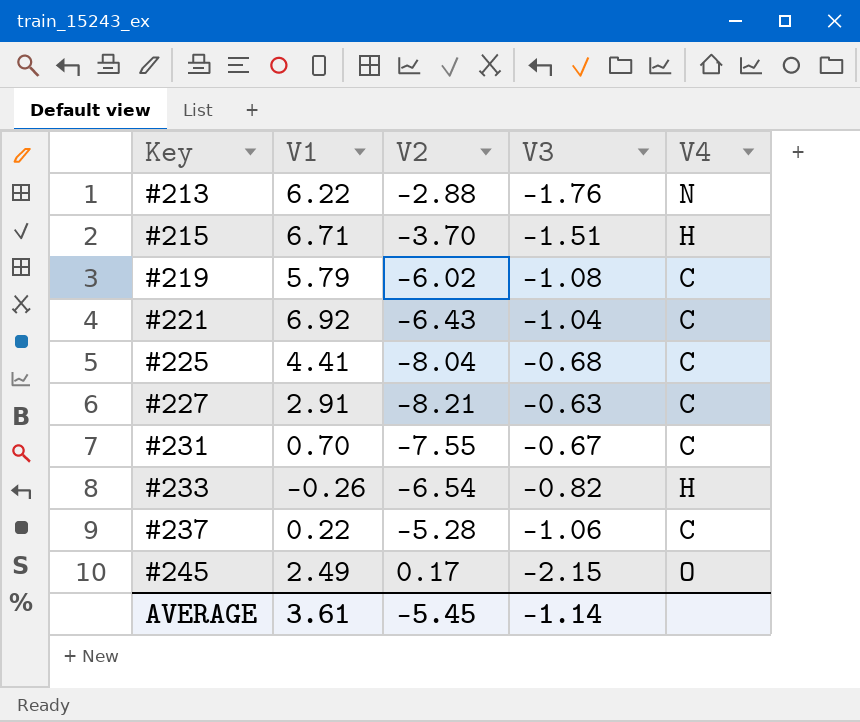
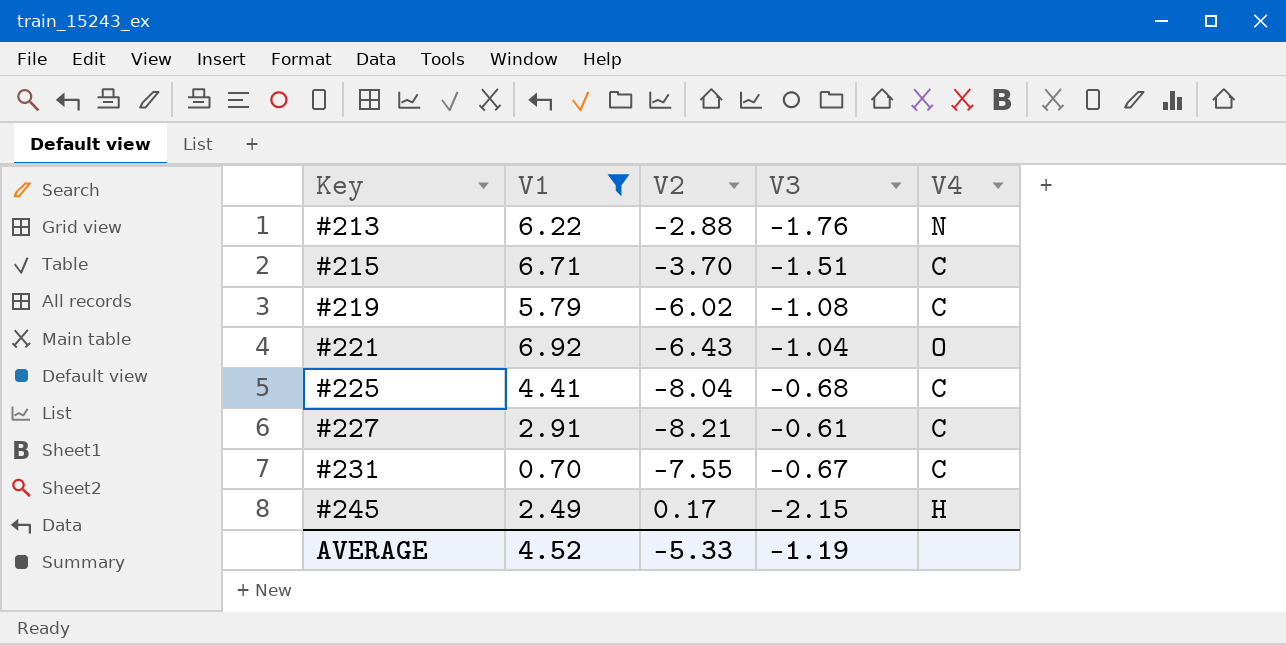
filter: none -> V1 >= 0.70
#215 | V4: H -> C
#221 | V4: C -> O
#227 | V3: -0.63 -> -0.61
#245 | V4: O -> H
AVERAGE | V1: 3.61 -> 4.52
AVERAGE | V2: -5.45 -> -5.33
AVERAGE | V3: -1.14 -> -1.19

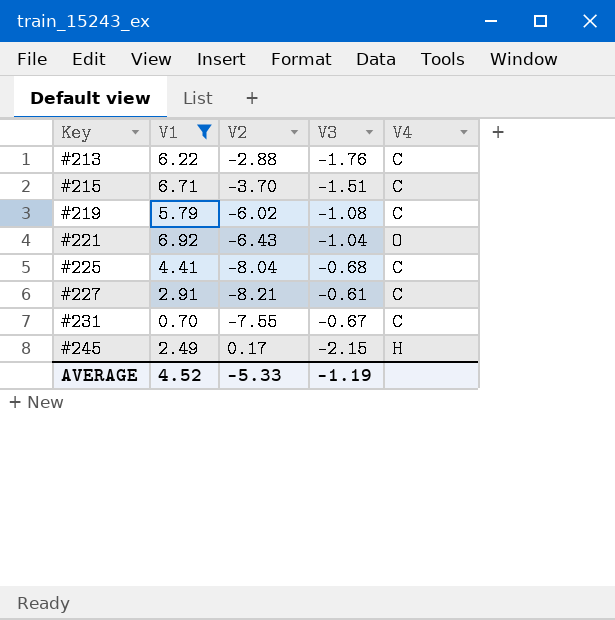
#213 | V4: N -> C

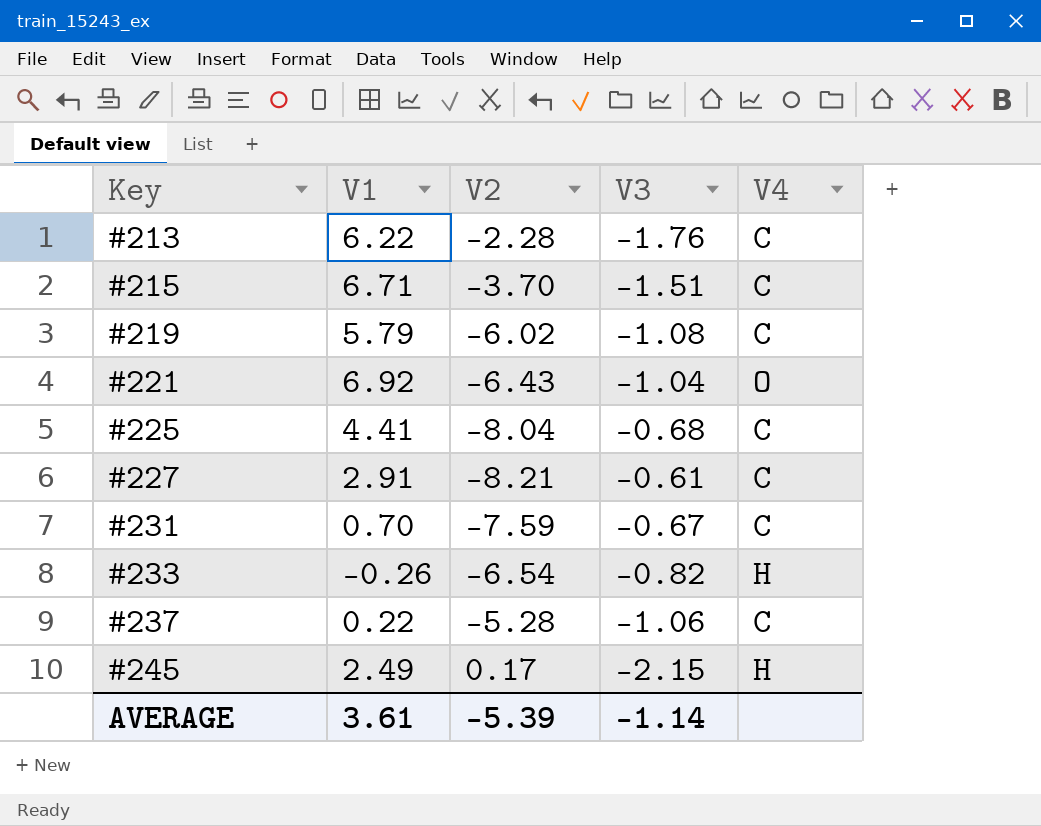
filter: V1 >= 0.70 -> none
#213 | V2: -2.88 -> -2.28
#231 | V2: -7.55 -> -7.59
AVERAGE | V1: 4.52 -> 3.61
AVERAGE | V2: -5.33 -> -5.39
AVERAGE | V3: -1.19 -> -1.14

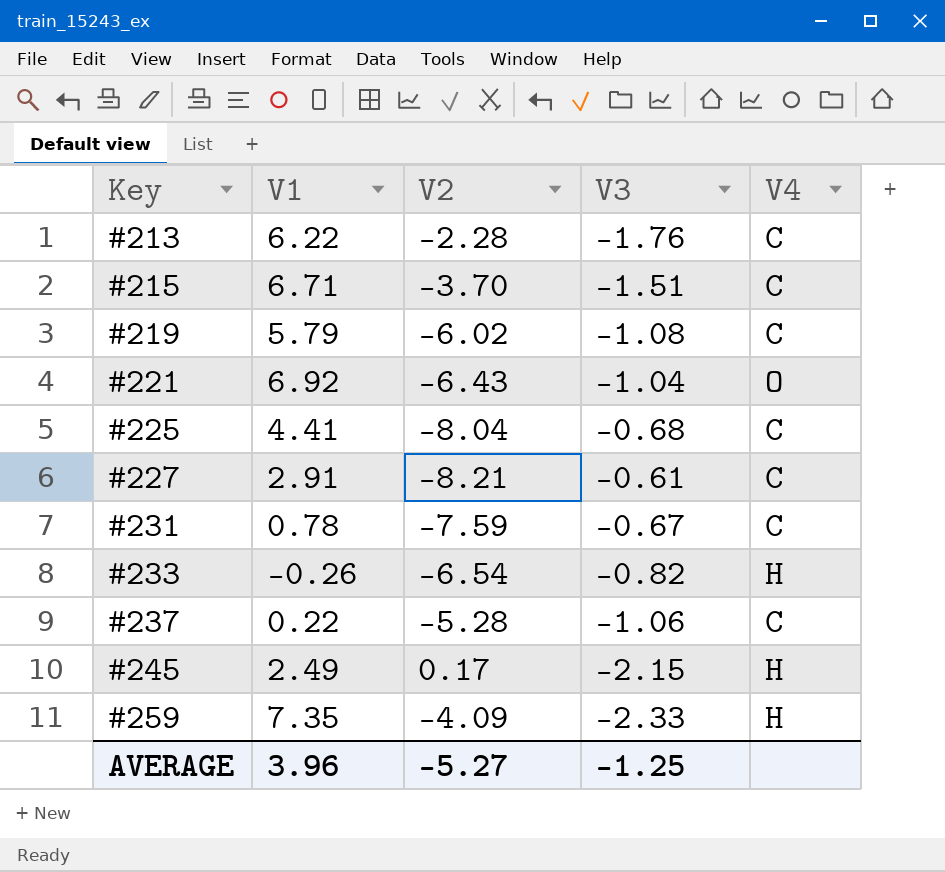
#231 | V1: 0.70 -> 0.78
row #259: none -> 7.35 | -4.09 | -2.33 | H
AVERAGE | V1: 3.61 -> 3.96
AVERAGE | V2: -5.39 -> -5.27
AVERAGE | V3: -1.14 -> -1.25

